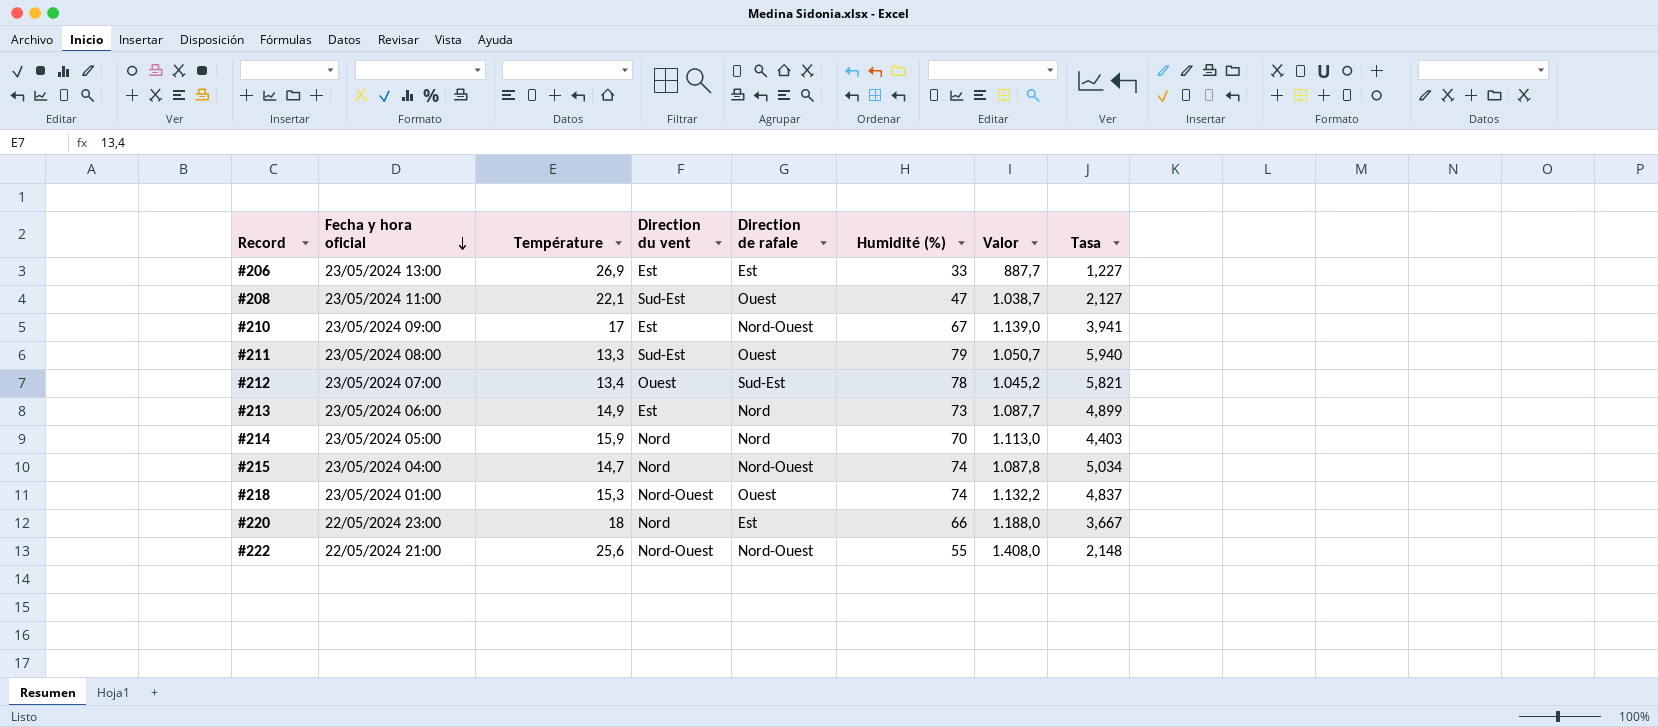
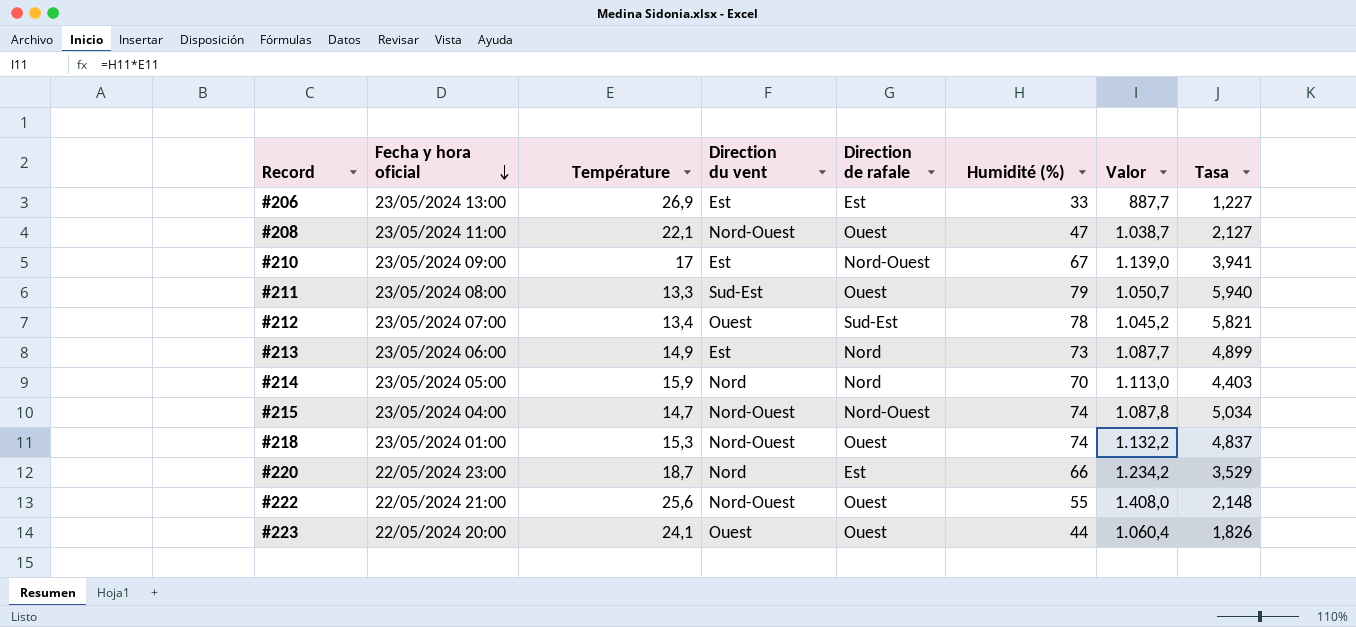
#208 | Direction du vent: Sud-Est -> Nord-Ouest
#215 | Direction du vent: Nord -> Nord-Ouest
#220 | Température: 18 -> 18,7
#220 | Valor: 1.188,0 -> 1.234,2
#220 | Tasa: 3,667 -> 3,529
#222 | Direction de rafale: Nord-Ouest -> Ouest
row #223: none -> 22/05/2024 20:00 | 24,1 | Ouest | Ouest | 44 | 1.060,4 | 1,826

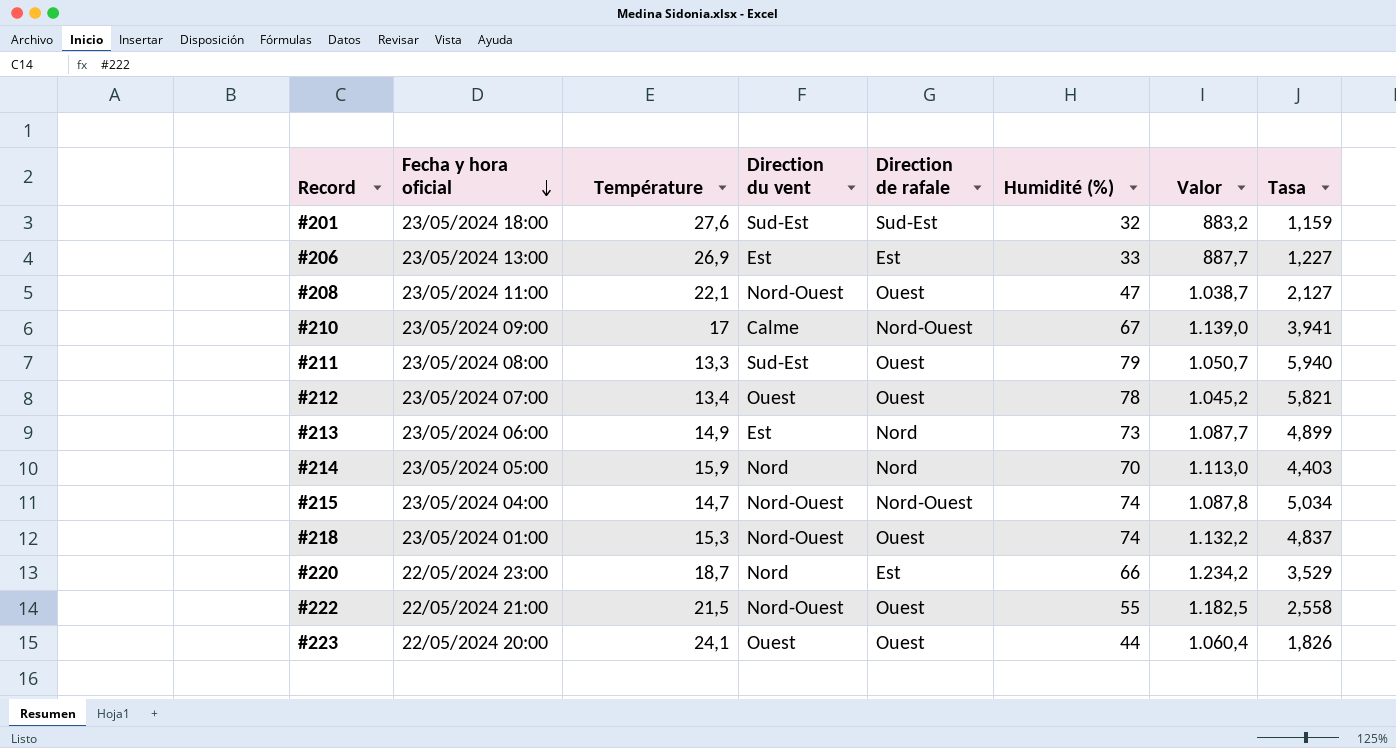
row #201: none -> 23/05/2024 18:00 | 27,6 | Sud-Est | Sud-Est | 32 | 883,2 | 1,159
#210 | Direction du vent: Est -> Calme
#212 | Direction de rafale: Sud-Est -> Ouest
#222 | Température: 25,6 -> 21,5
#222 | Valor: 1.408,0 -> 1.182,5
#222 | Tasa: 2,148 -> 2,558

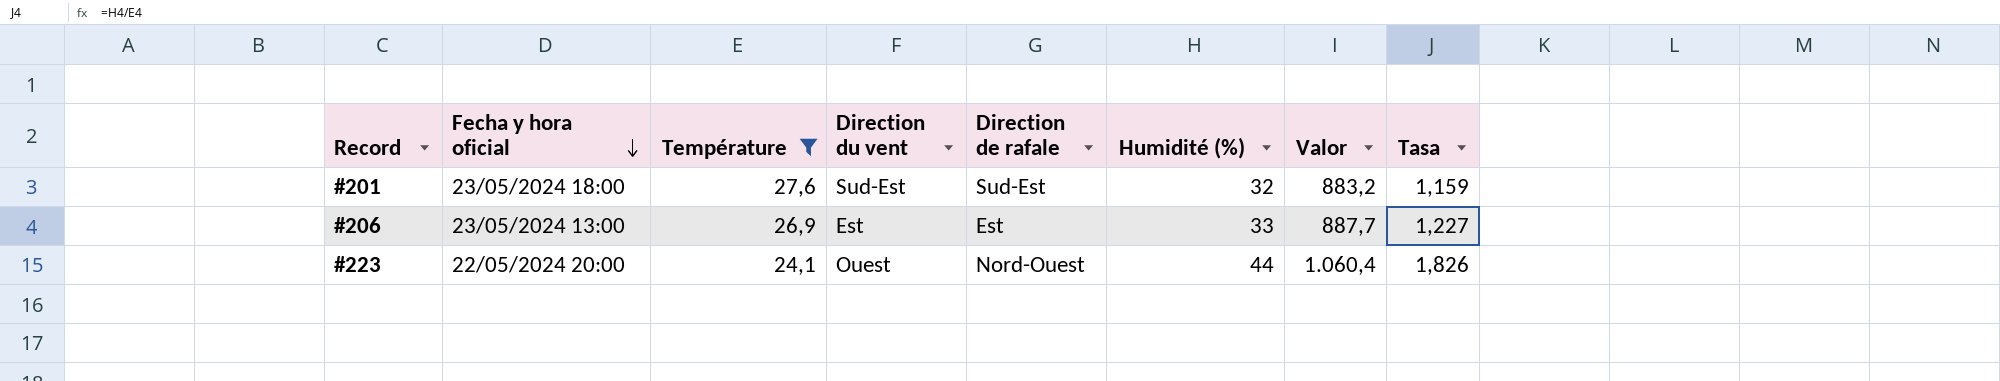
filter: none -> Température >= 24,1
#223 | Direction de rafale: Ouest -> Nord-Ouest

